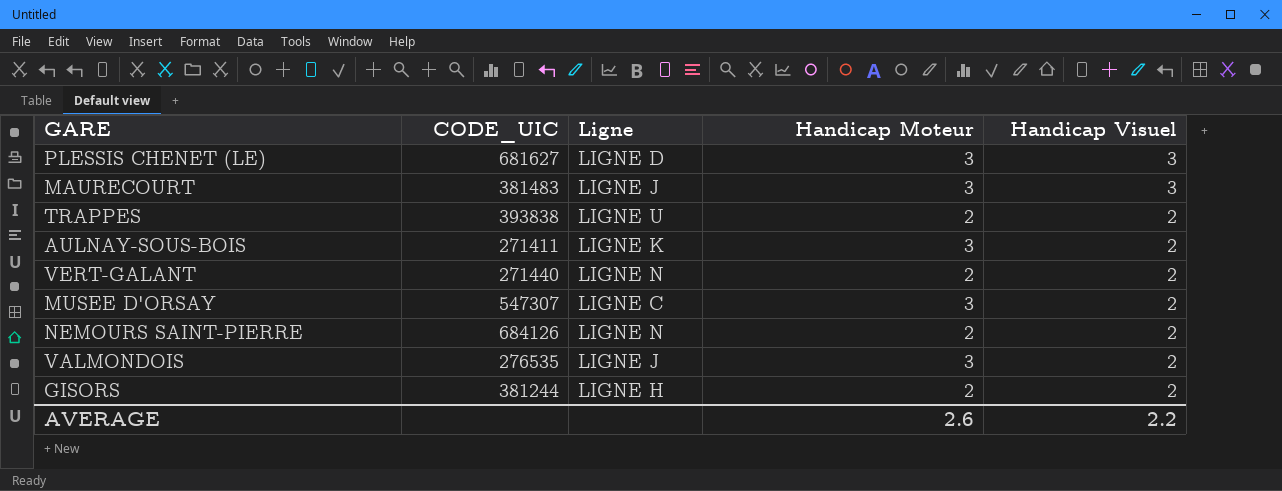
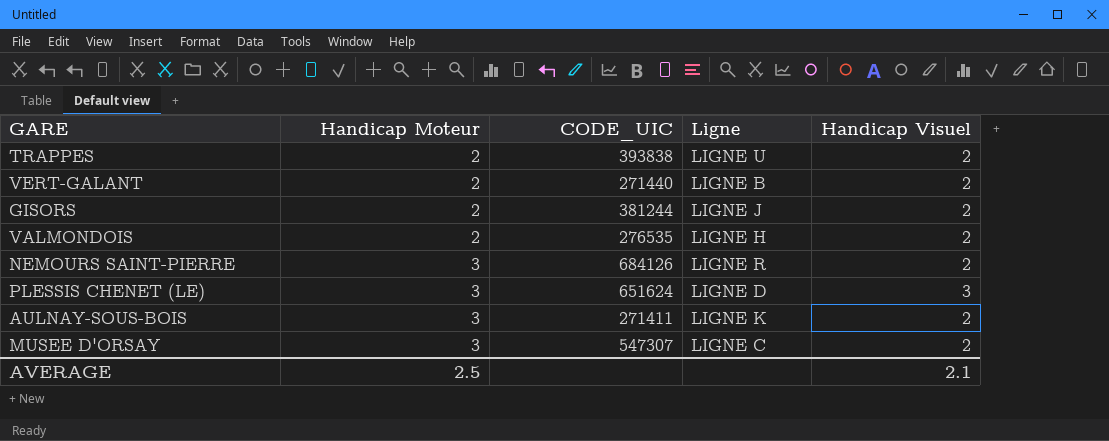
row order: Handicap Visuel descending -> Handicap Moteur ascending
column Handicap Moteur | position: 4 -> 2
row MAURECOURT: 381483 | LIGNE J | 3 | 3 -> none
VERT-GALANT | Ligne: LIGNE N -> LIGNE B
GISORS | Ligne: LIGNE H -> LIGNE J
VALMONDOIS | Handicap Moteur: 3 -> 2
VALMONDOIS | Ligne: LIGNE J -> LIGNE H
NEMOURS SAINT-PIERRE | Handicap Moteur: 2 -> 3
NEMOURS SAINT-PIERRE | Ligne: LIGNE N -> LIGNE R
PLESSIS CHENET (LE) | CODE_UIC: 681627 -> 651624
AVERAGE | Handicap Moteur: 2.6 -> 2.5
AVERAGE | Handicap Visuel: 2.2 -> 2.1

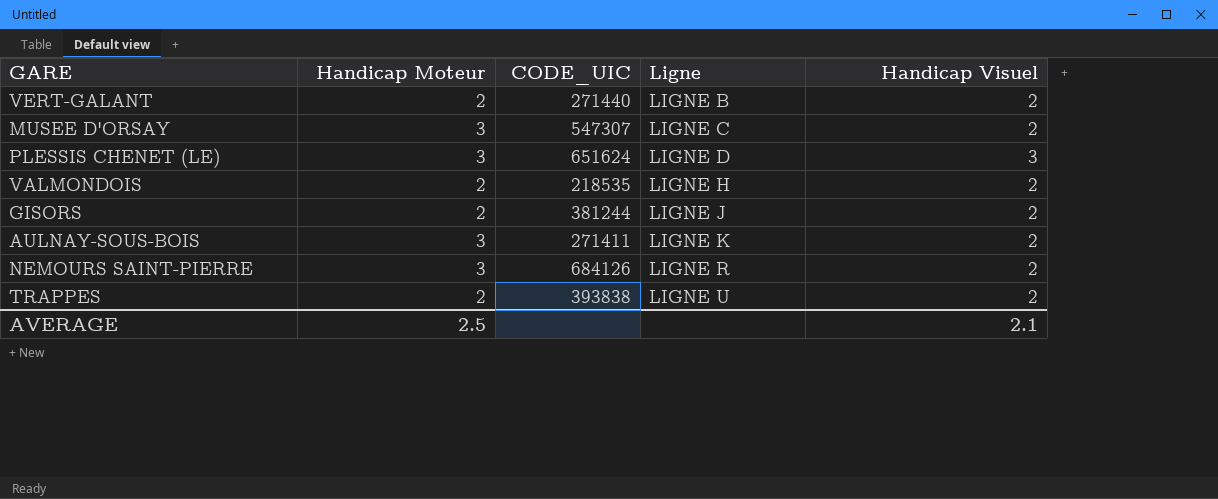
row order: Handicap Moteur ascending -> Ligne ascending
VALMONDOIS | CODE_UIC: 276535 -> 218535

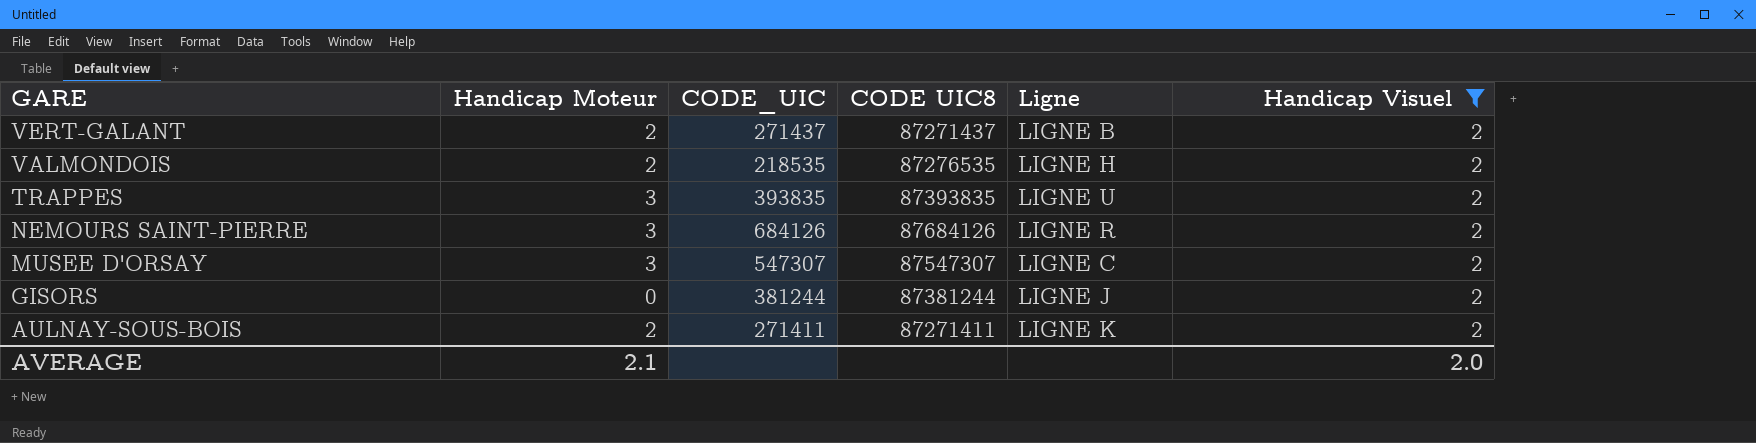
filter: none -> Handicap Visuel = 2
row order: Ligne ascending -> GARE descending
column CODE UIC8 | position: none -> 4
VERT-GALANT | CODE_UIC: 271440 -> 271437
TRAPPES | Handicap Moteur: 2 -> 3
TRAPPES | CODE_UIC: 393838 -> 393835
GISORS | Handicap Moteur: 2 -> 0
AULNAY-SOUS-BOIS | Handicap Moteur: 3 -> 2
AVERAGE | Handicap Moteur: 2.5 -> 2.1
AVERAGE | Handicap Visuel: 2.1 -> 2.0

